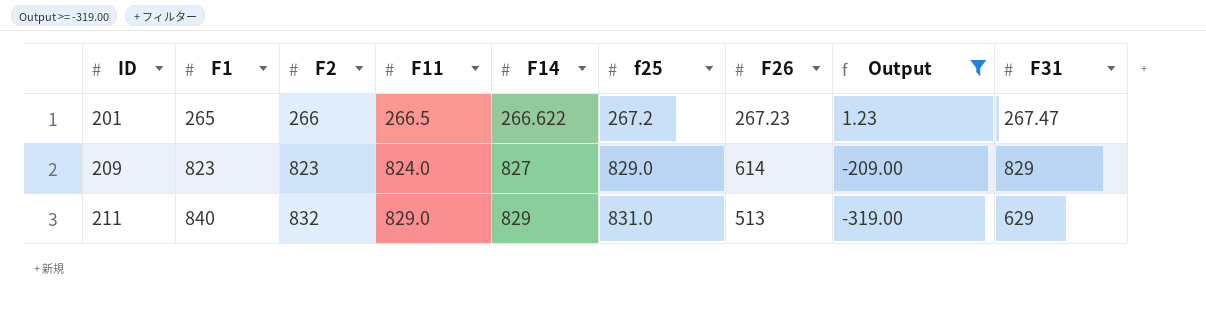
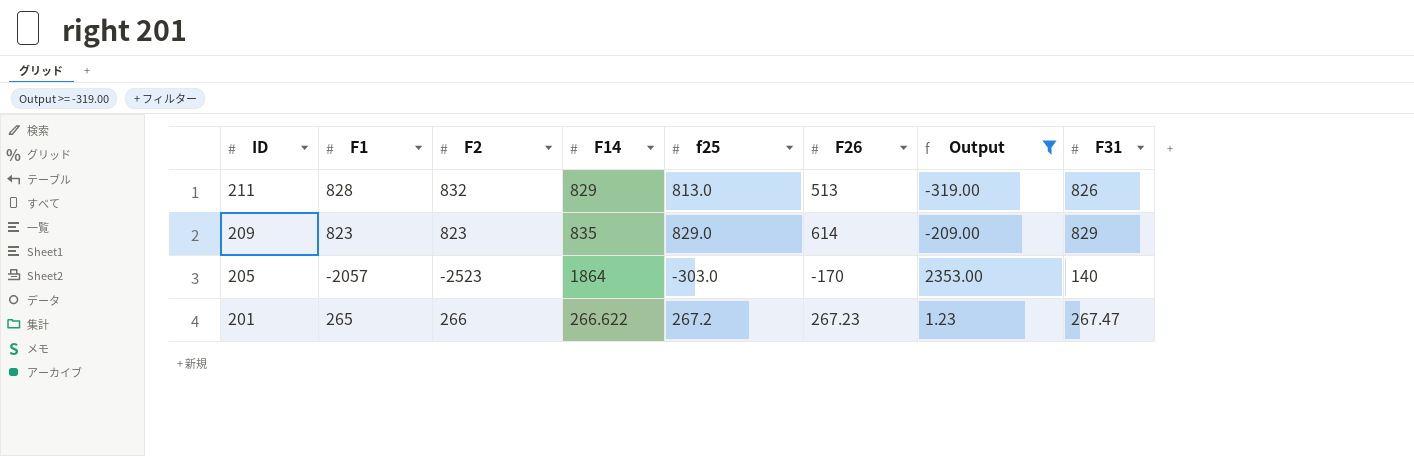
row order: ID ascending -> ID descending
column F11 | position: 4 -> none
211 | F1: 840 -> 828
211 | f25: 831.0 -> 813.0
211 | F31: 629 -> 826
209 | F14: 827 -> 835
row 205: none -> -2057 | -2523 | 1864 | -303.0 | -170 | 2353.00 | 140

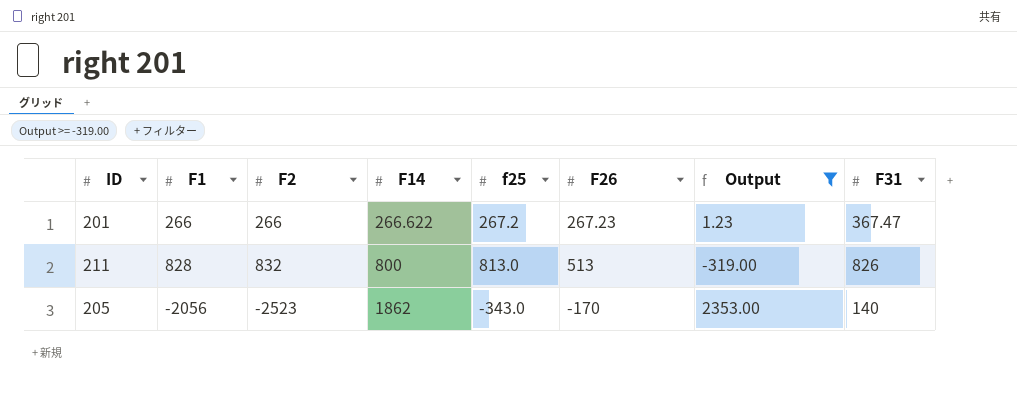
row order: ID descending -> F14 ascending
row 209: 823 | 823 | 835 | 829.0 | 614 | -209.00 | 829 -> none
201 | F1: 265 -> 266
201 | F31: 267.47 -> 367.47
211 | F14: 829 -> 800
205 | F1: -2057 -> -2056
205 | F14: 1864 -> 1862
205 | f25: -303.0 -> -343.0

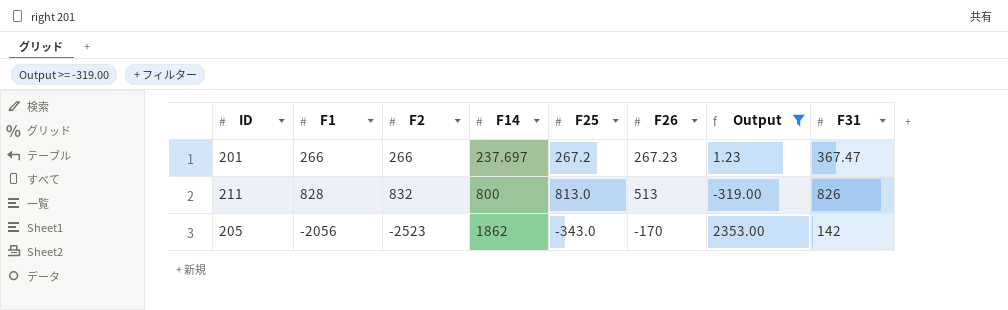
column name: f25 -> F25
201 | F14: 266.622 -> 237.697
205 | F31: 140 -> 142

